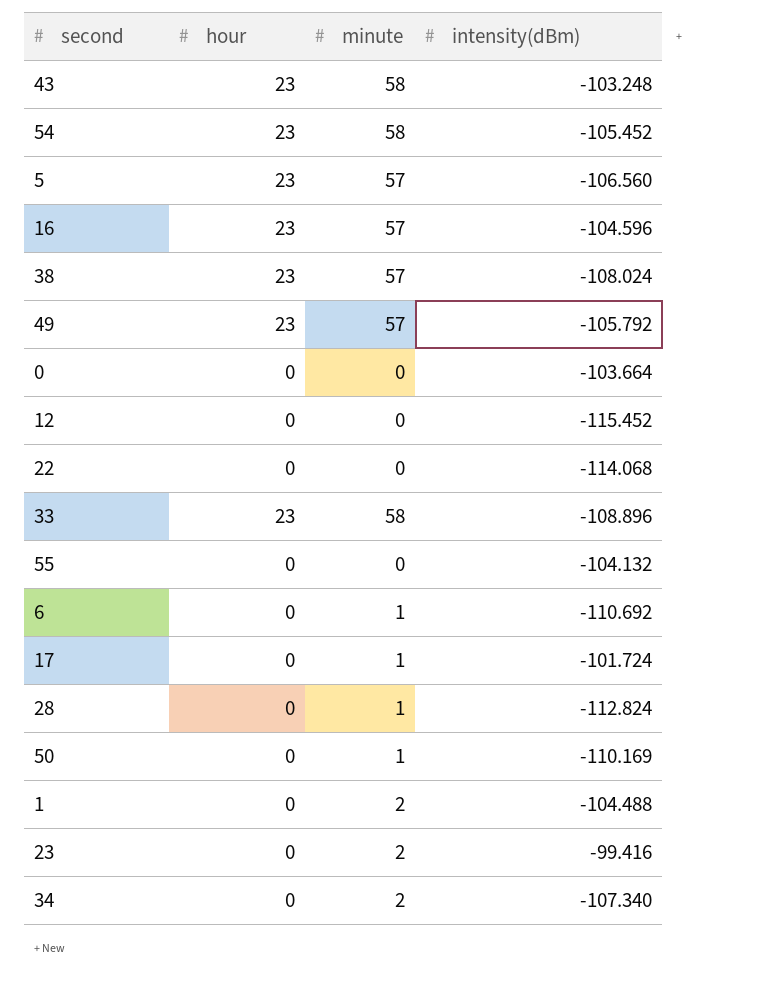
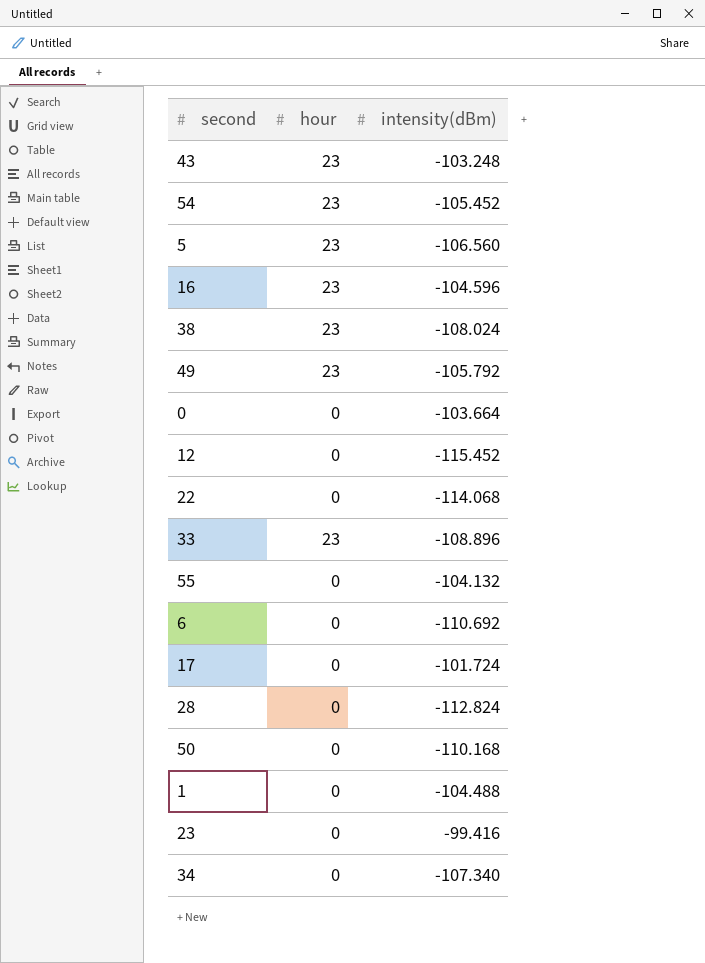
column minute | position: 3 -> none
50 | intensity(dBm): -110.169 -> -110.168

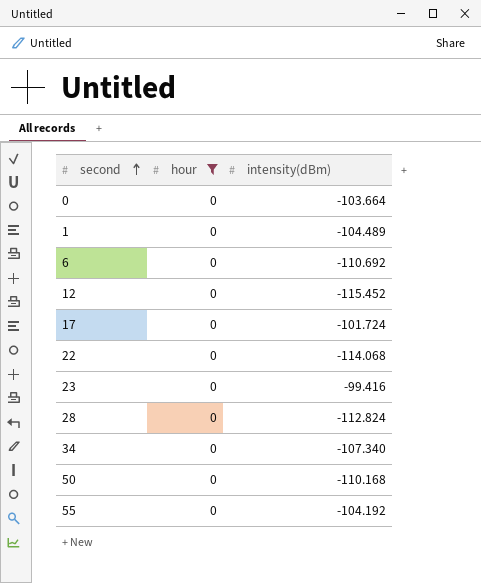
filter: none -> hour = 0
row order: none -> second ascending
1 | intensity(dBm): -104.488 -> -104.489
55 | intensity(dBm): -104.132 -> -104.192

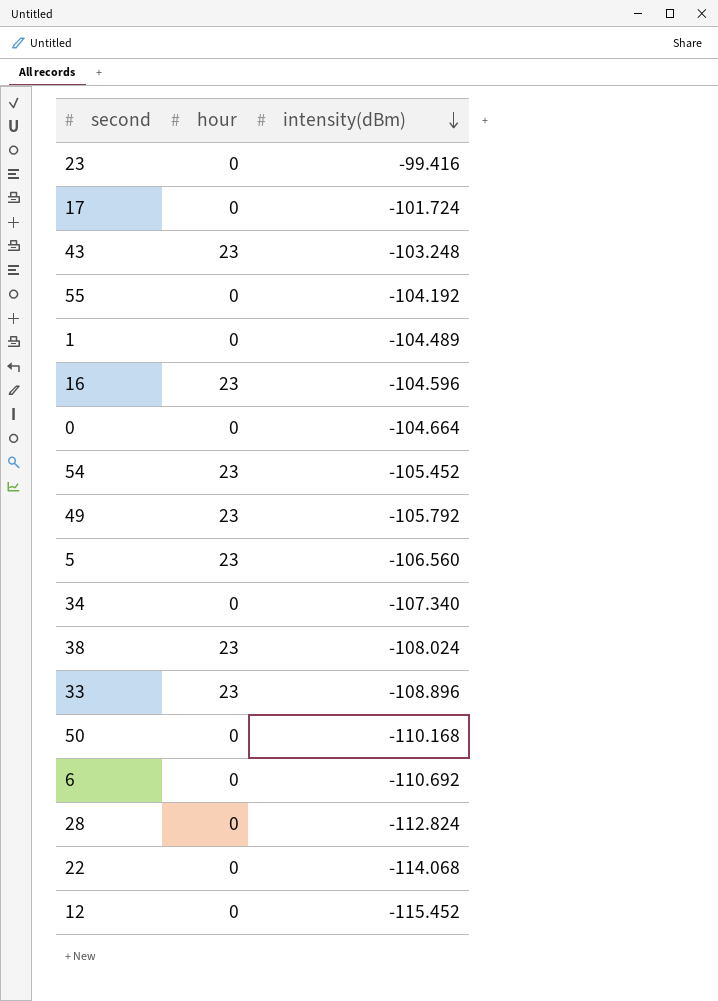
filter: hour = 0 -> none
row order: second ascending -> intensity(dBm) descending
0 | intensity(dBm): -103.664 -> -104.664

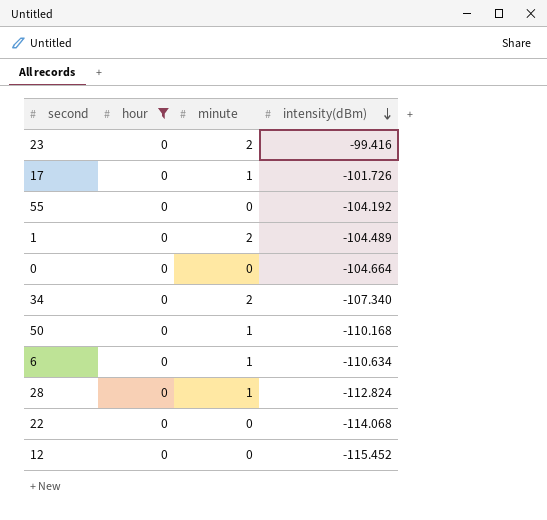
filter: none -> hour = 0
column minute | position: none -> 3
17 | intensity(dBm): -101.724 -> -101.726
6 | intensity(dBm): -110.692 -> -110.634

